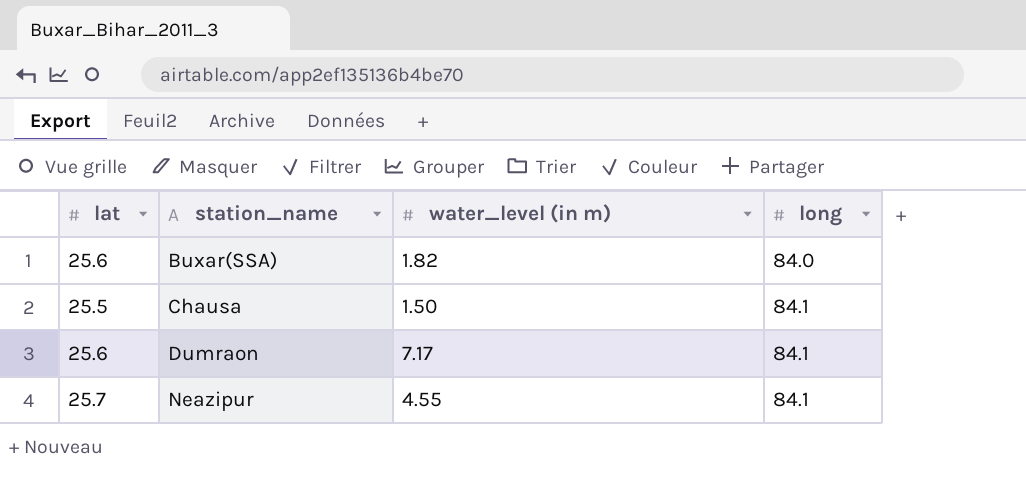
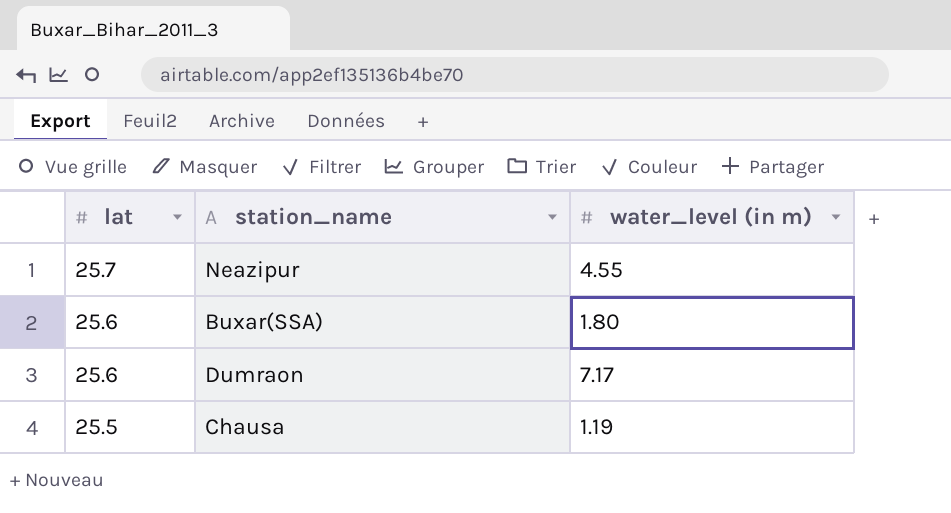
row order: station_name ascending -> lat descending
column long | position: 4 -> none
Buxar(SSA) | water_level (in m): 1.82 -> 1.80
Chausa | water_level (in m): 1.50 -> 1.19

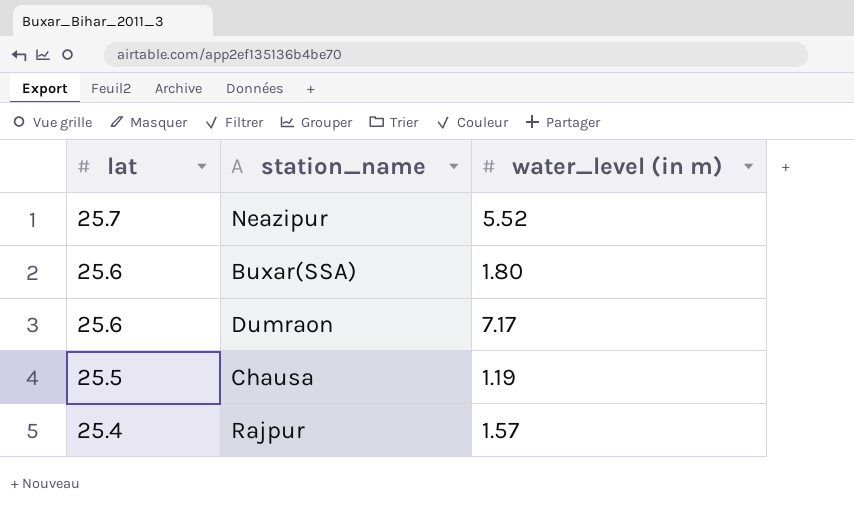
Neazipur | water_level (in m): 4.55 -> 5.52
row Rajpur: none -> 25.4 | 1.57

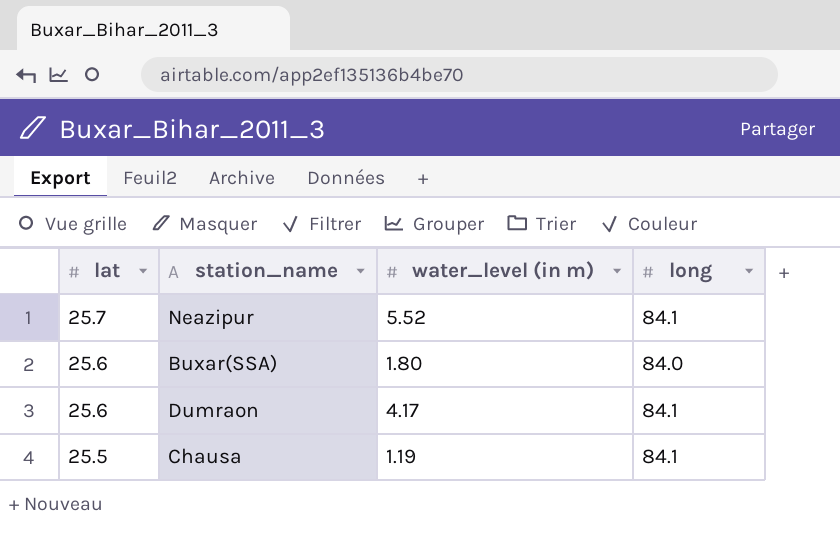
column long | position: none -> 4
row Rajpur: 25.4 | 1.57 -> none
Dumraon | water_level (in m): 7.17 -> 4.17

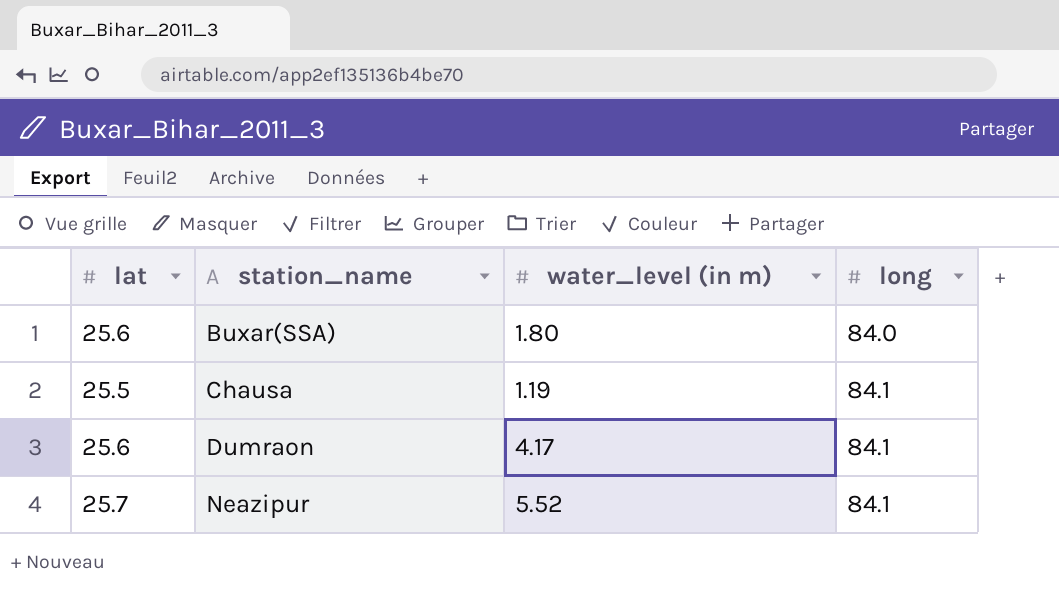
row order: lat descending -> station_name ascending

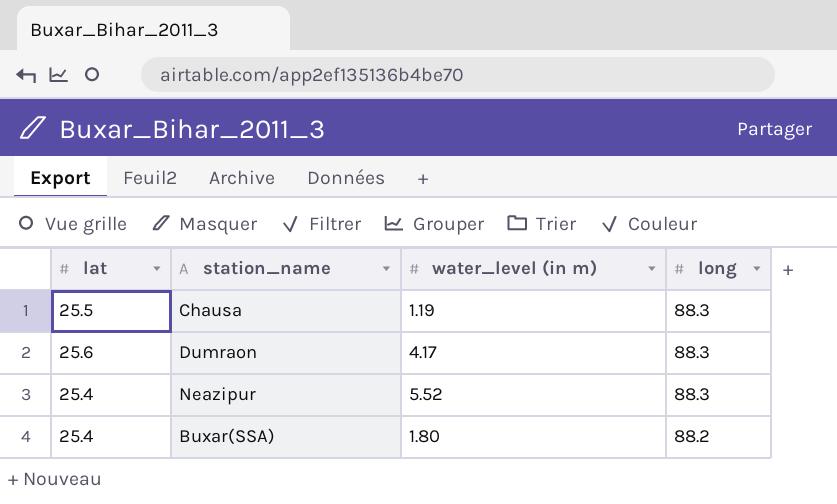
row order: station_name ascending -> long descending
Chausa | long: 84.1 -> 88.3
Dumraon | long: 84.1 -> 88.3
Neazipur | lat: 25.7 -> 25.4
Neazipur | long: 84.1 -> 88.3
Buxar(SSA) | lat: 25.6 -> 25.4
Buxar(SSA) | long: 84.0 -> 88.2

